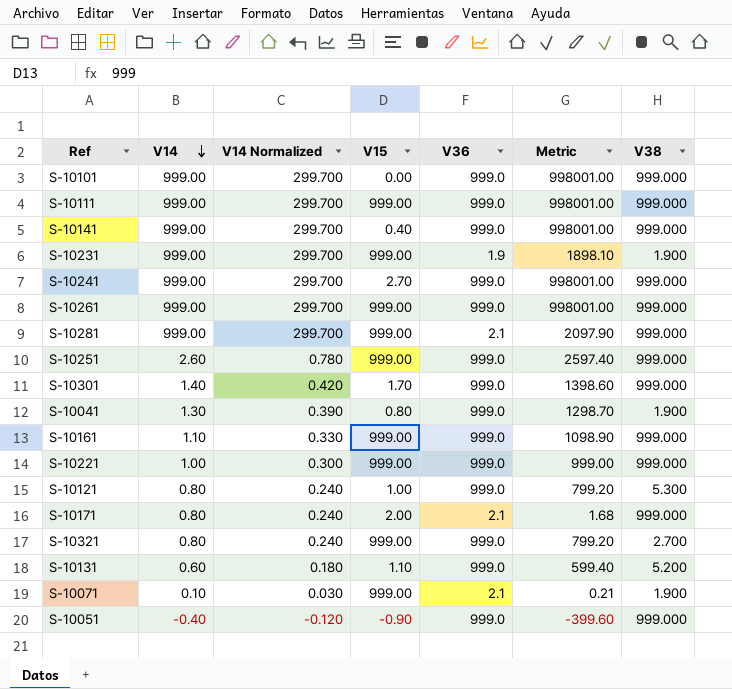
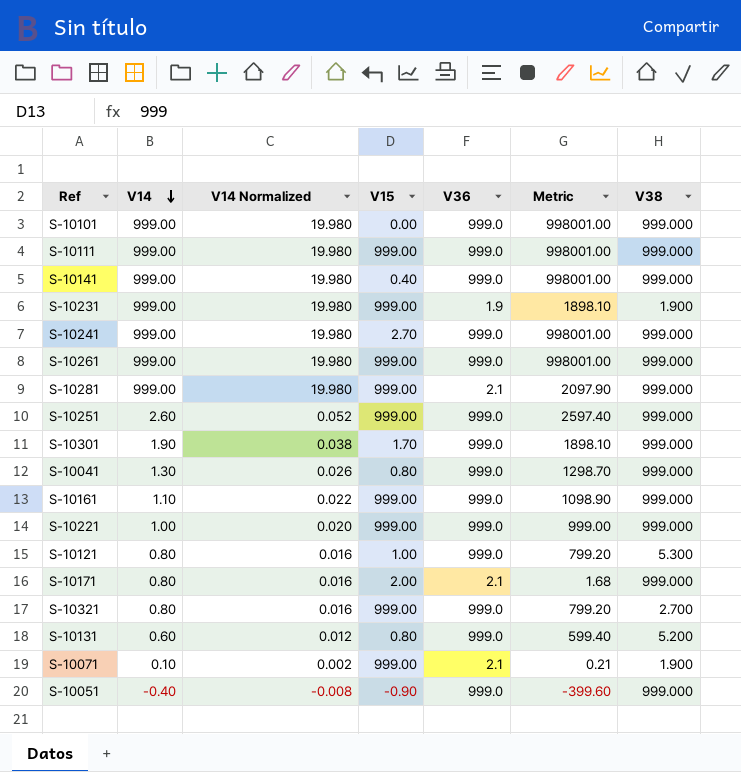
column V14 Normalized | formula: [V14] * 0.3 -> [V14] * 0.02
S-10301 | V14: 1.40 -> 1.90
S-10301 | Metric: 1398.60 -> 1898.10
S-10041 | V38: 1.900 -> 999.000
S-10131 | V15: 1.10 -> 0.80

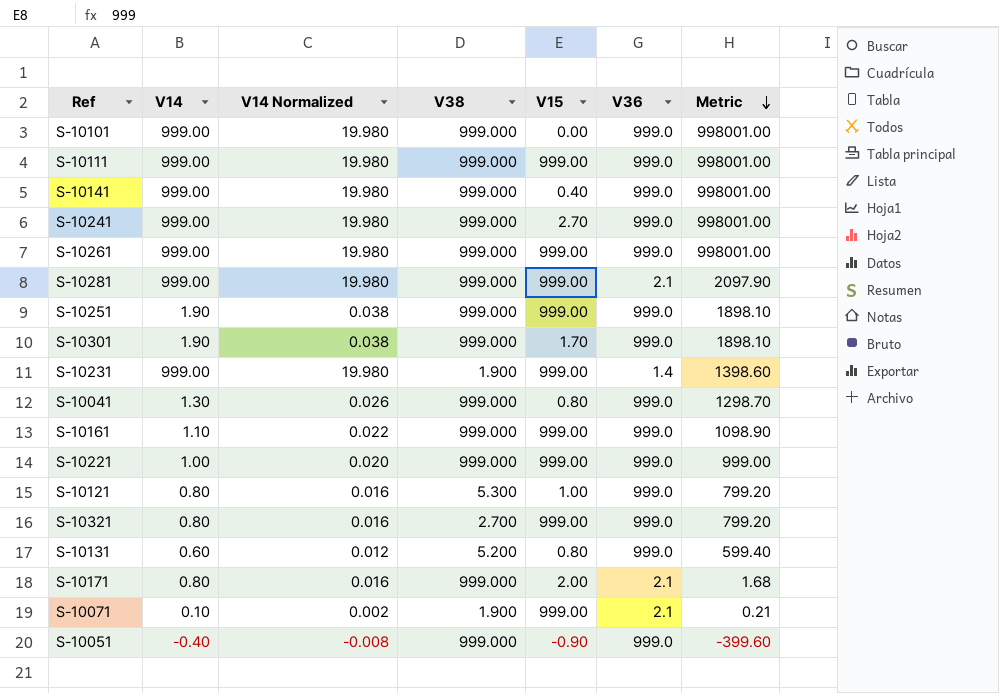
row order: V14 descending -> Metric descending
column V38 | position: 7 -> 4
S-10251 | V14: 2.60 -> 1.90
S-10251 | V14 Normalized: 0.052 -> 0.038
S-10251 | Metric: 2597.40 -> 1898.10
S-10231 | V36: 1.9 -> 1.4
S-10231 | Metric: 1898.10 -> 1398.60

